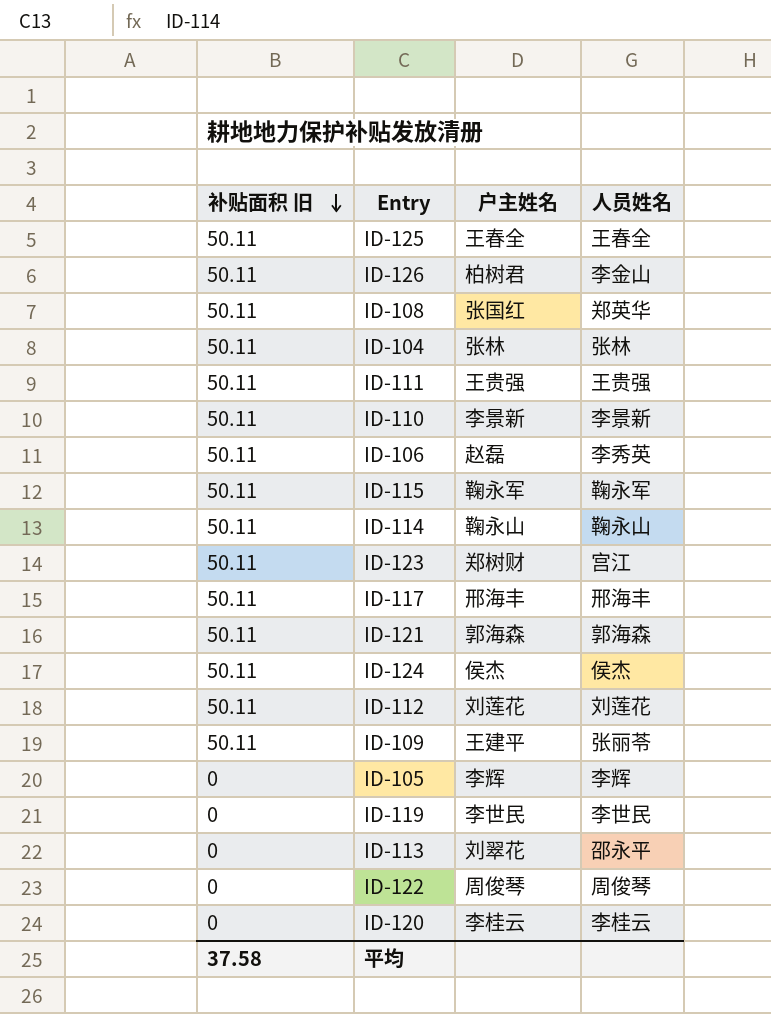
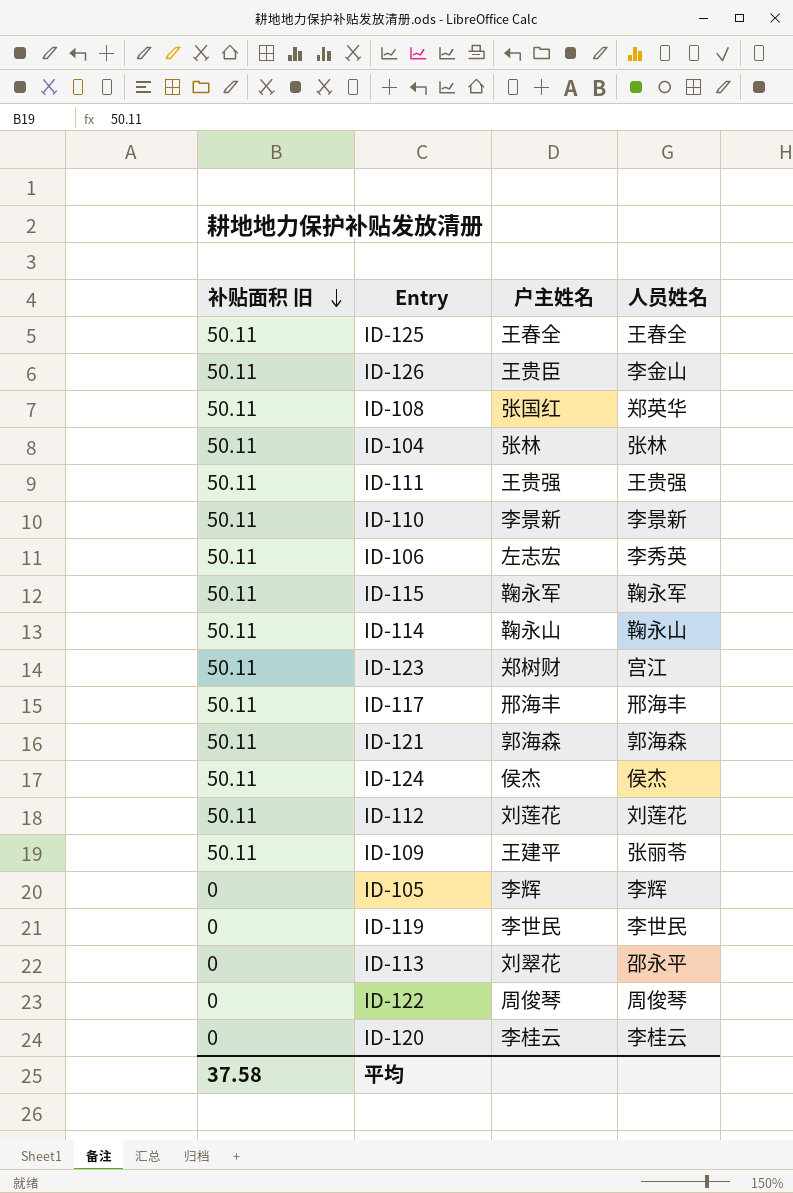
ID-126 | 户主姓名: 柏树君 -> 王贵臣
ID-106 | 户主姓名: 赵磊 -> 左志宏

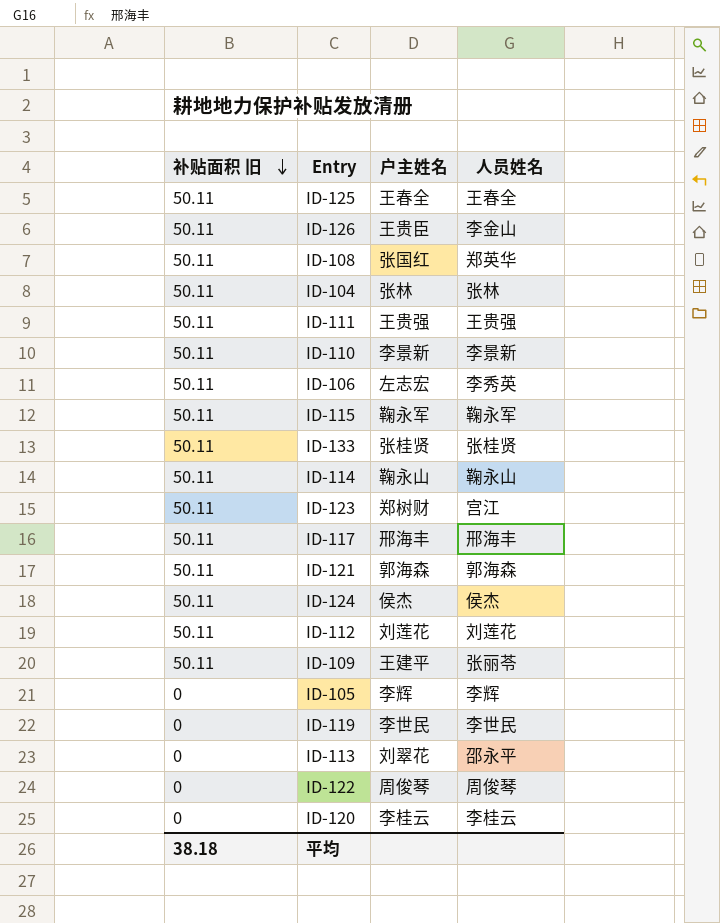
row ID-133: none -> 50.11 | 张桂贤 | 张桂贤
平均 | 补贴面积 旧: 37.58 -> 38.18

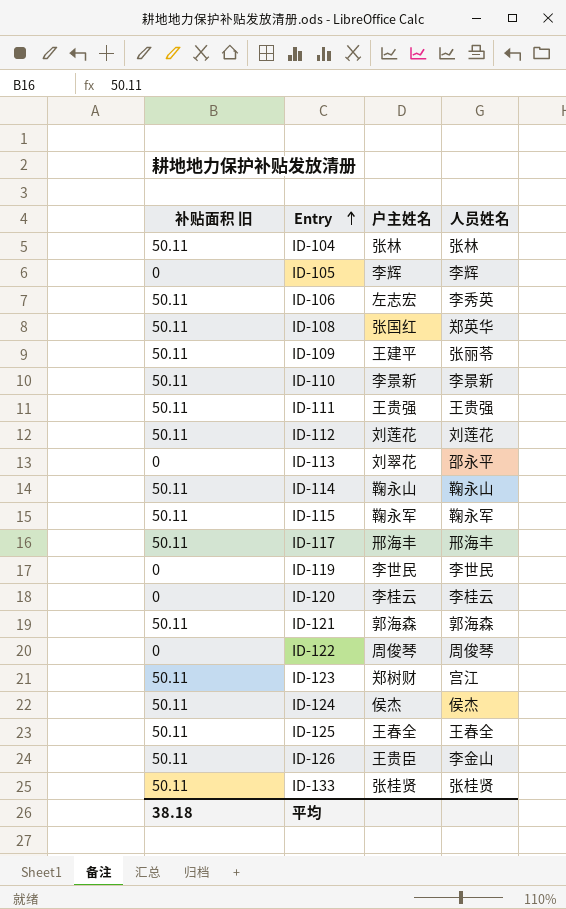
row order: 补贴面积 旧 descending -> Entry ascending

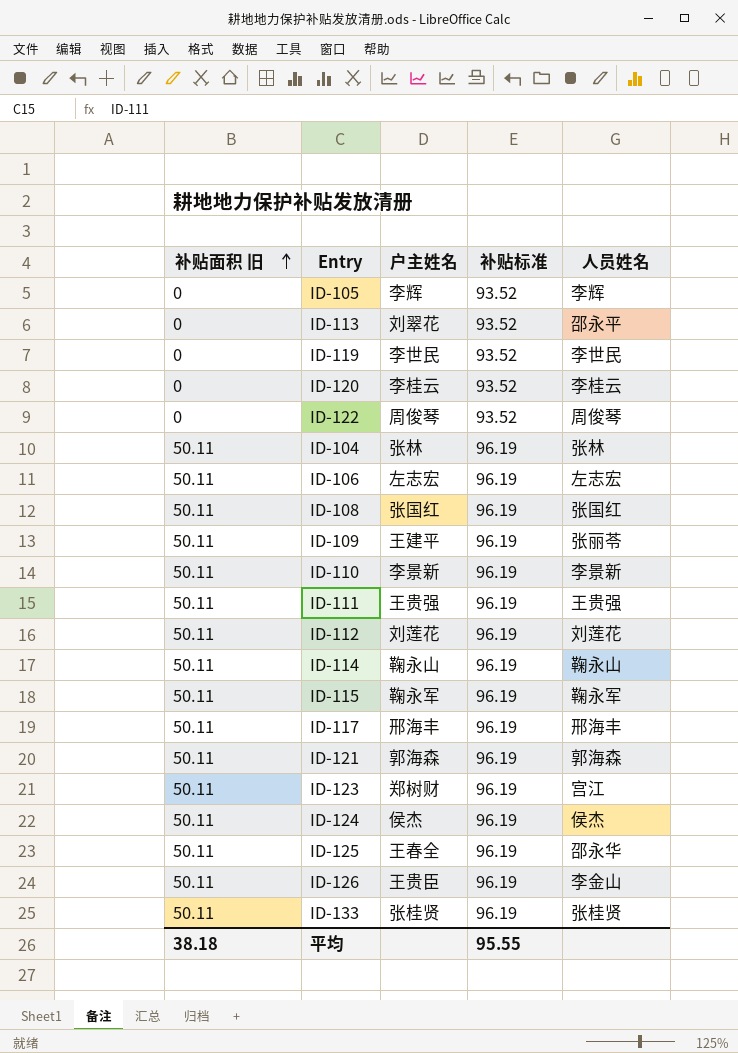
row order: Entry ascending -> 补贴面积 旧 ascending
column 补贴标准 | position: none -> 4
ID-106 | 人员姓名: 李秀英 -> 左志宏
ID-108 | 人员姓名: 郑英华 -> 张国红
ID-125 | 人员姓名: 王春全 -> 邵永华

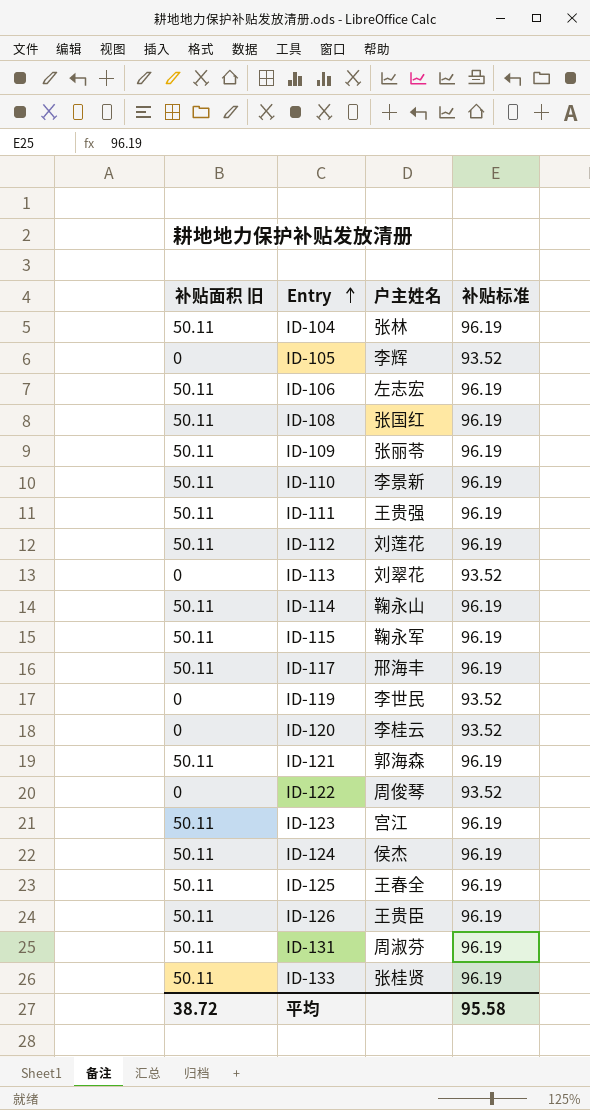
row order: 补贴面积 旧 ascending -> Entry ascending
column 人员姓名 | position: 5 -> none
ID-109 | 户主姓名: 王建平 -> 张丽苓
ID-123 | 户主姓名: 郑树财 -> 宫江
row ID-131: none -> 50.11 | 周淑芬 | 96.19
平均 | 补贴面积 旧: 38.18 -> 38.72
平均 | 补贴标准: 95.55 -> 95.58

